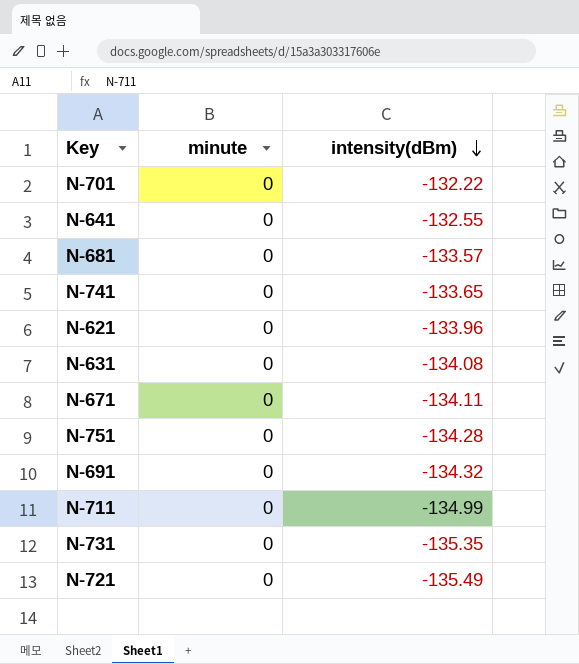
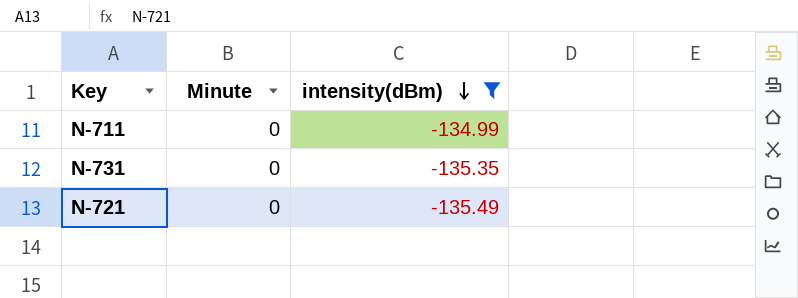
filter: none -> intensity(dBm) <= -134.99
column name: minute -> Minute

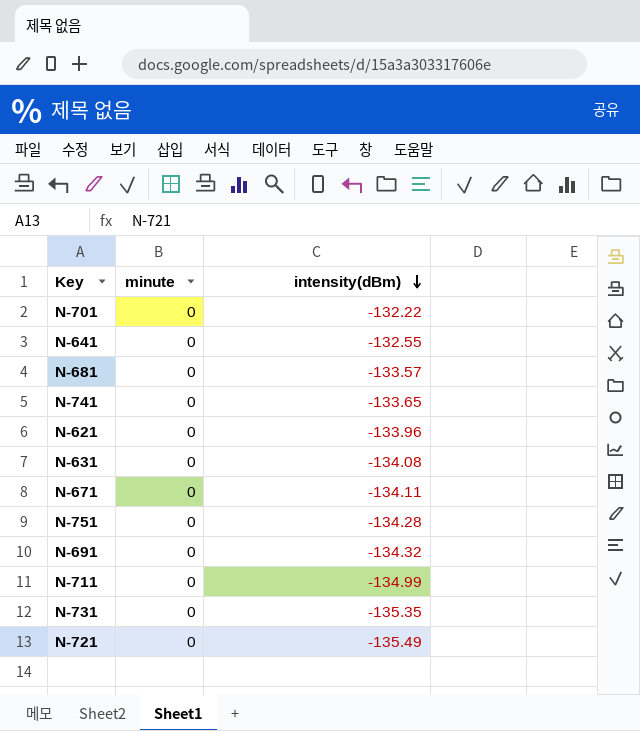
filter: intensity(dBm) <= -134.99 -> none
column name: Minute -> minute

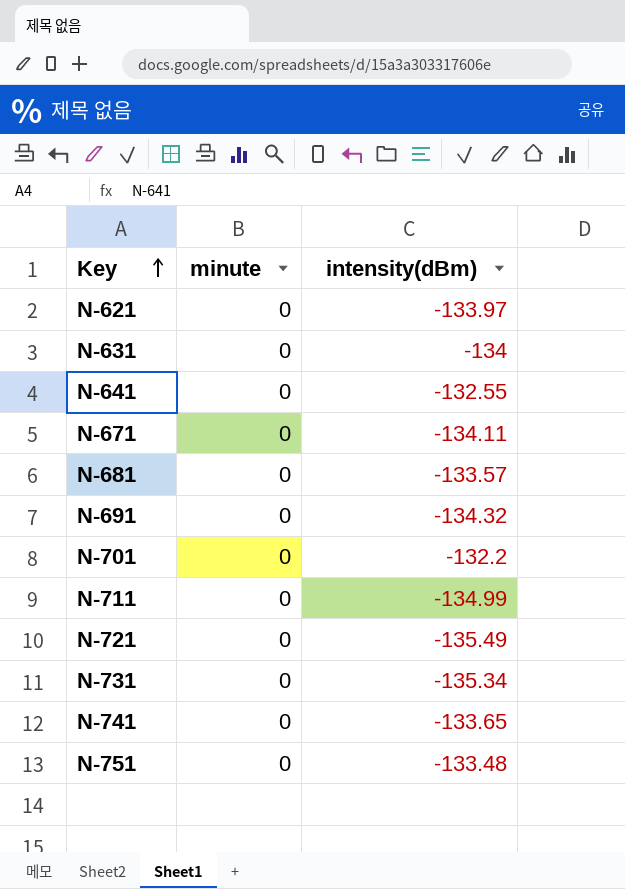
row order: intensity(dBm) descending -> Key ascending
N-621 | intensity(dBm): -133.96 -> -133.97
N-631 | intensity(dBm): -134.08 -> -134
N-701 | intensity(dBm): -132.22 -> -132.2
N-731 | intensity(dBm): -135.35 -> -135.34
N-751 | intensity(dBm): -134.28 -> -133.48

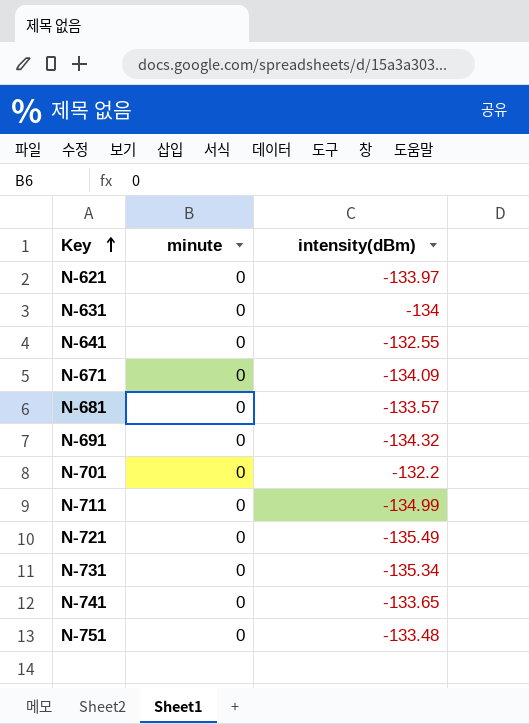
N-671 | intensity(dBm): -134.11 -> -134.09

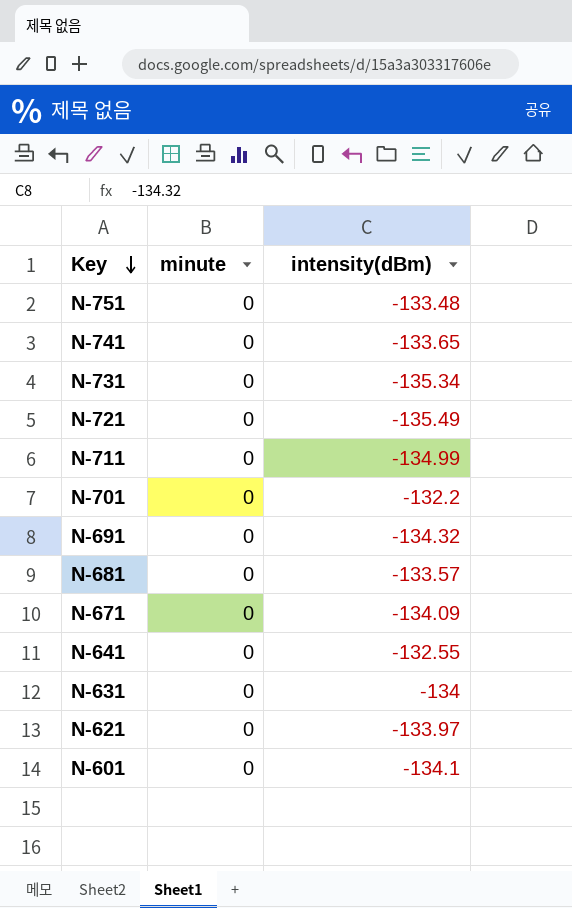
row order: Key ascending -> Key descending
row N-601: none -> 0 | -134.1

